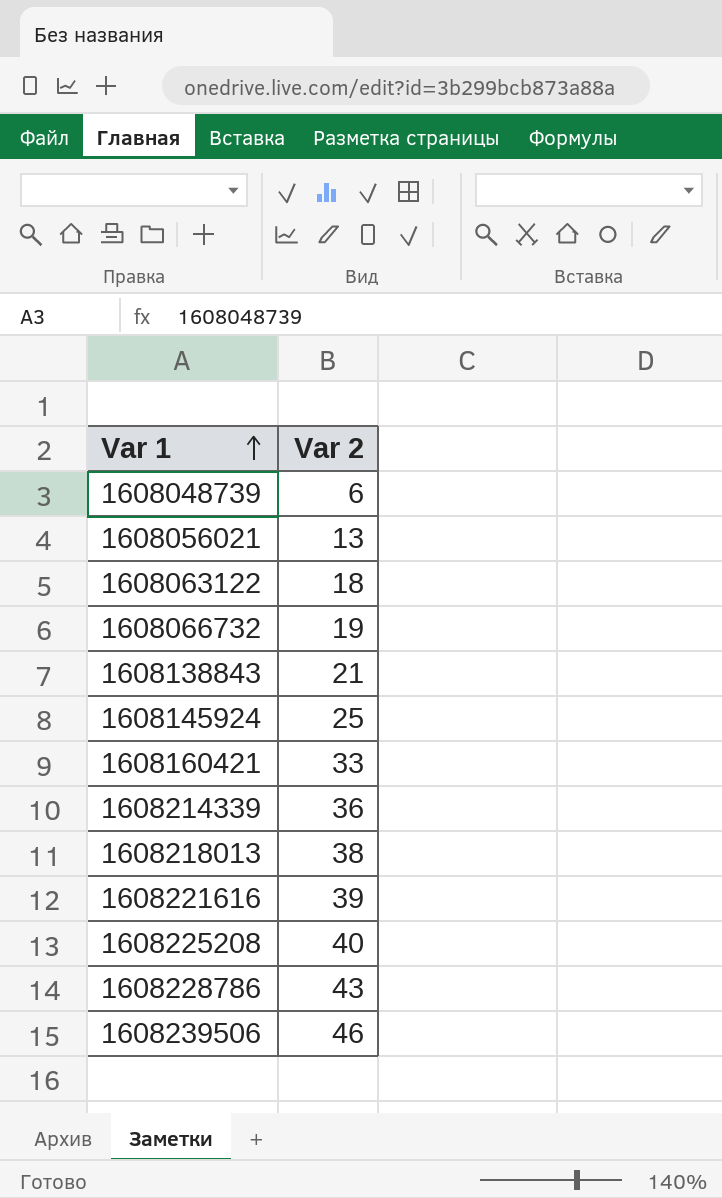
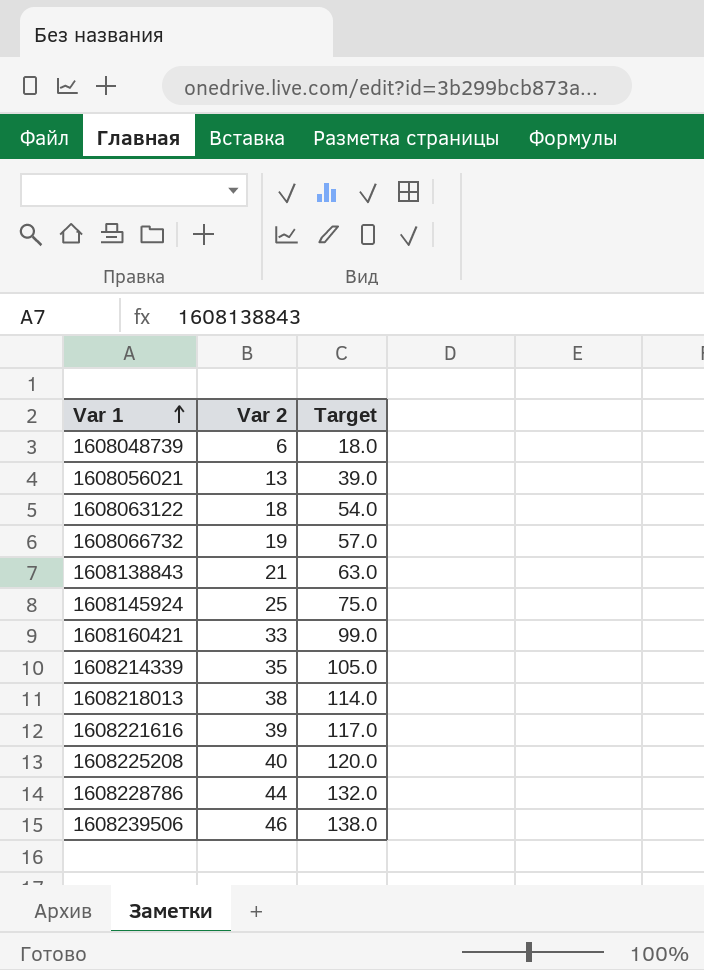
column Target | formula: none -> [Var 2] * 3
1608214339 | Var 2: 36 -> 35
1608228786 | Var 2: 43 -> 44

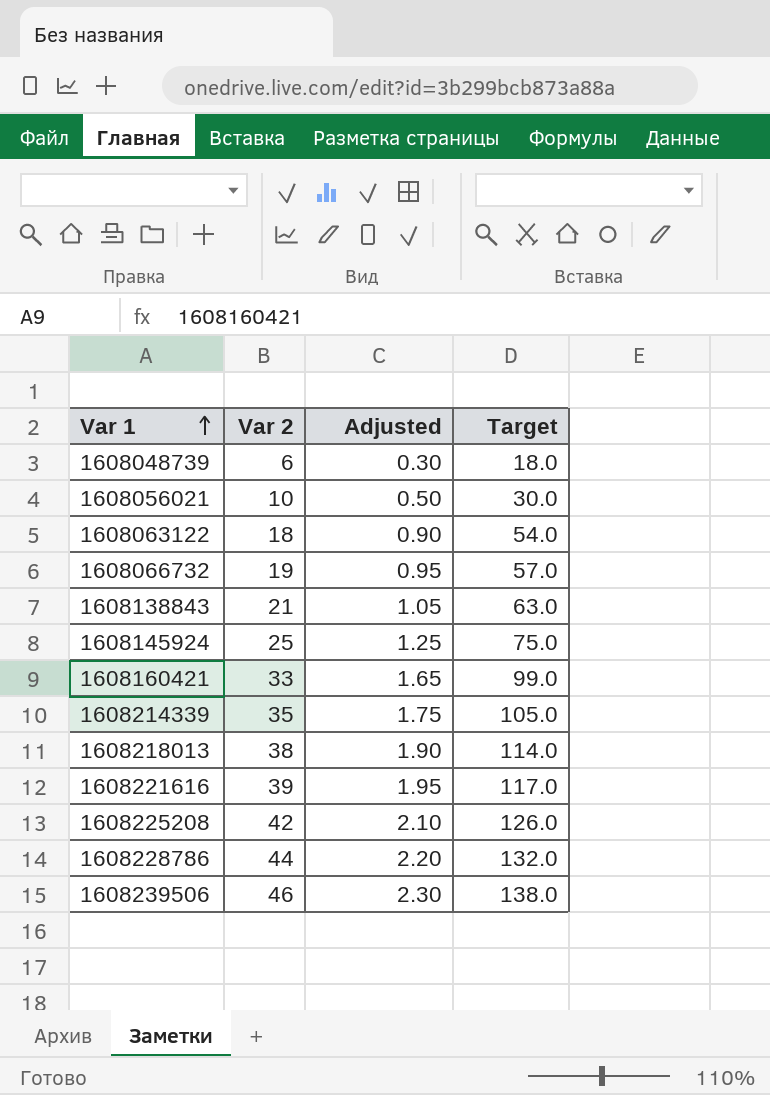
column Adjusted | formula: none -> [Var 2] * 0.05
1608056021 | Var 2: 13 -> 10
1608056021 | Target: 39.0 -> 30.0
1608225208 | Var 2: 40 -> 42
1608225208 | Target: 120.0 -> 126.0

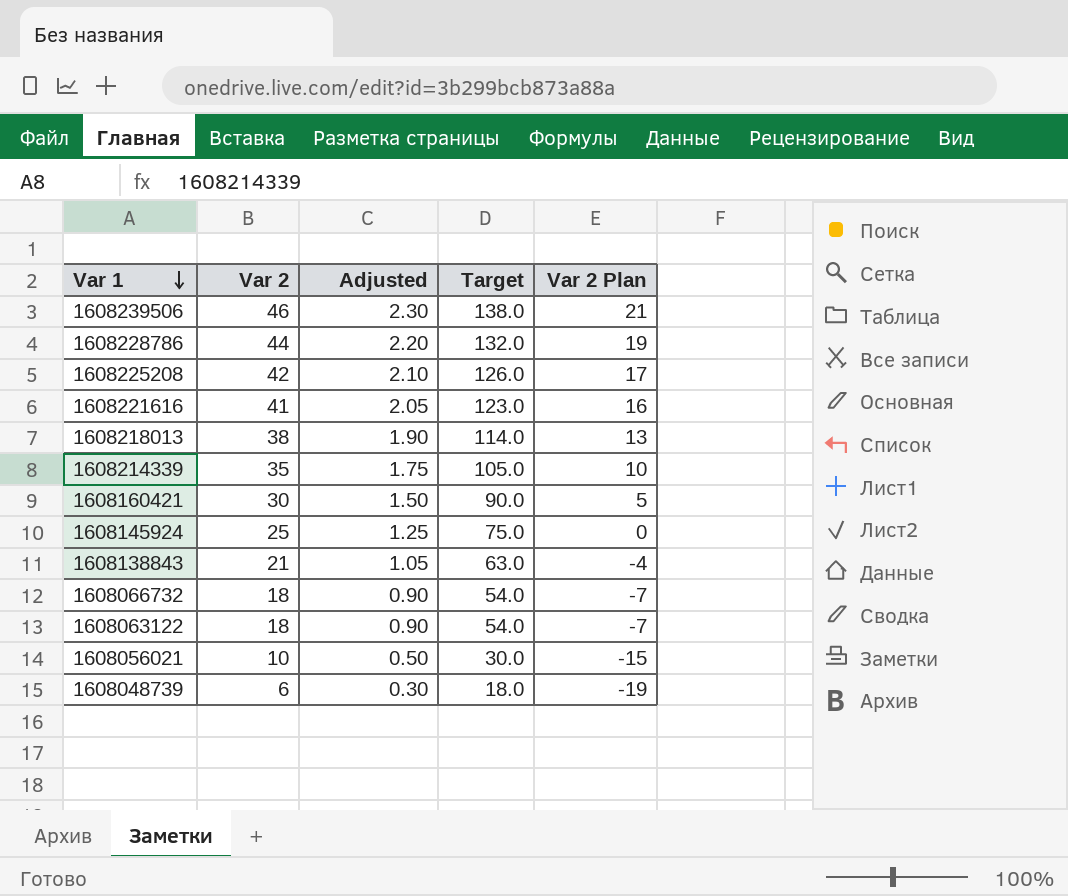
row order: Var 1 ascending -> Var 1 descending
column Var 2 Plan | formula: none -> [Var 2] - 25
1608221616 | Var 2: 39 -> 41
1608221616 | Adjusted: 1.95 -> 2.05
1608221616 | Target: 117.0 -> 123.0
1608160421 | Var 2: 33 -> 30
1608160421 | Adjusted: 1.65 -> 1.50
1608160421 | Target: 99.0 -> 90.0
1608066732 | Var 2: 19 -> 18
1608066732 | Adjusted: 0.95 -> 0.90
1608066732 | Target: 57.0 -> 54.0

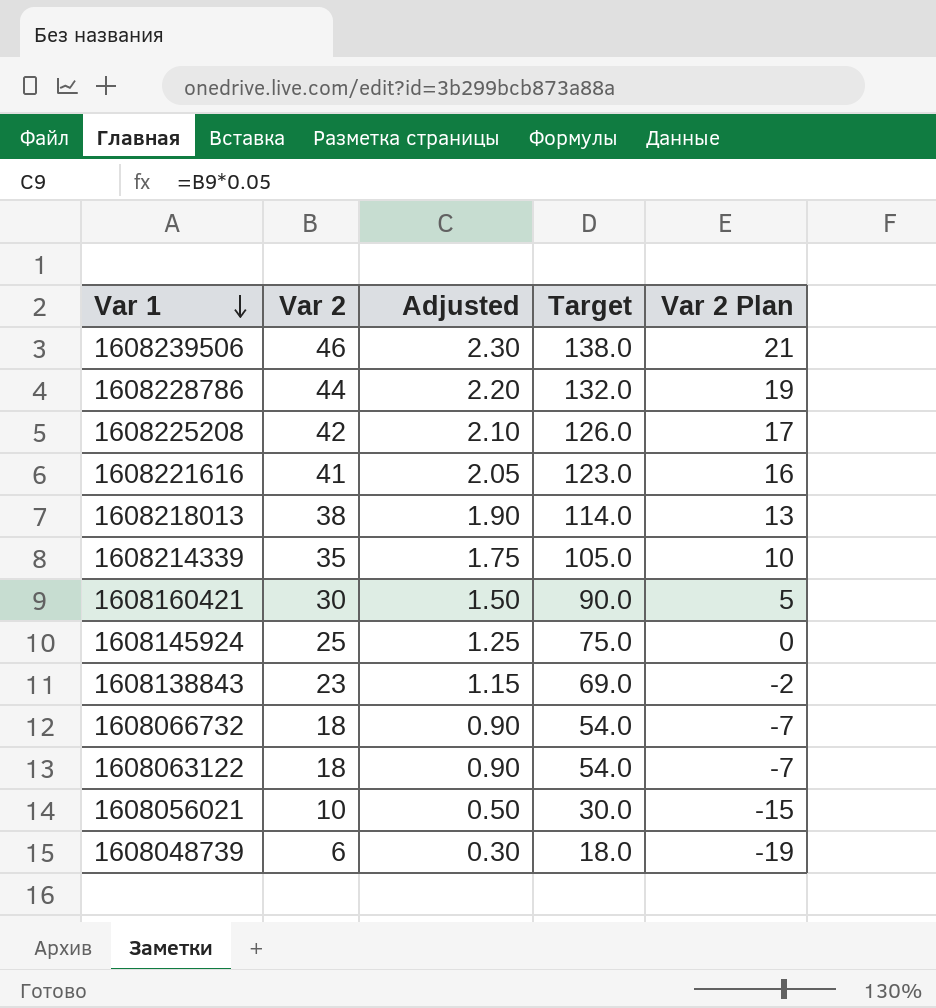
1608138843 | Var 2: 21 -> 23
1608138843 | Adjusted: 1.05 -> 1.15
1608138843 | Target: 63.0 -> 69.0
1608138843 | Var 2 Plan: -4 -> -2

